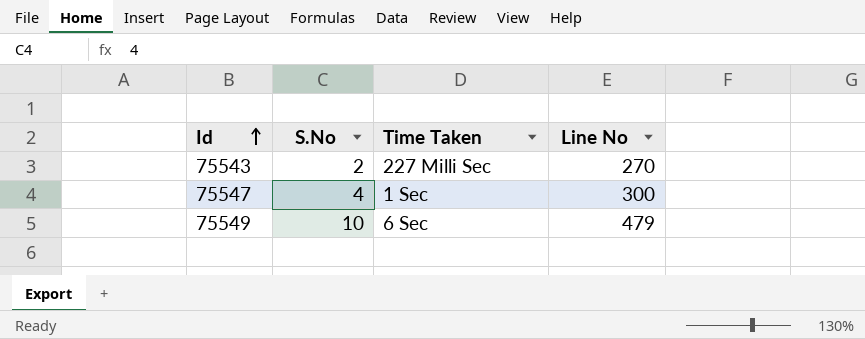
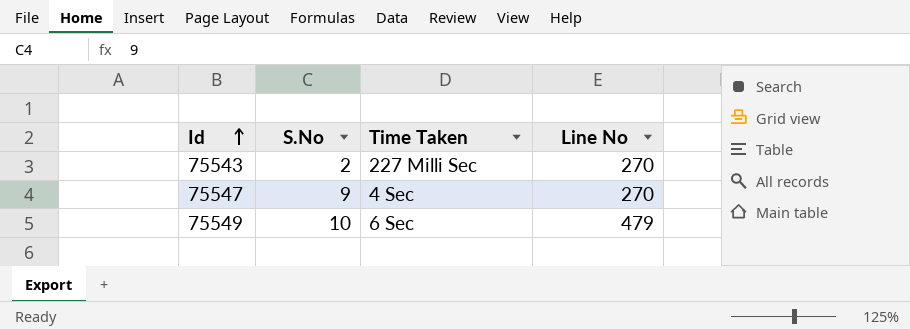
75547 | S.No: 4 -> 9
75547 | Time Taken: 1 Sec -> 4 Sec
75547 | Line No: 300 -> 270

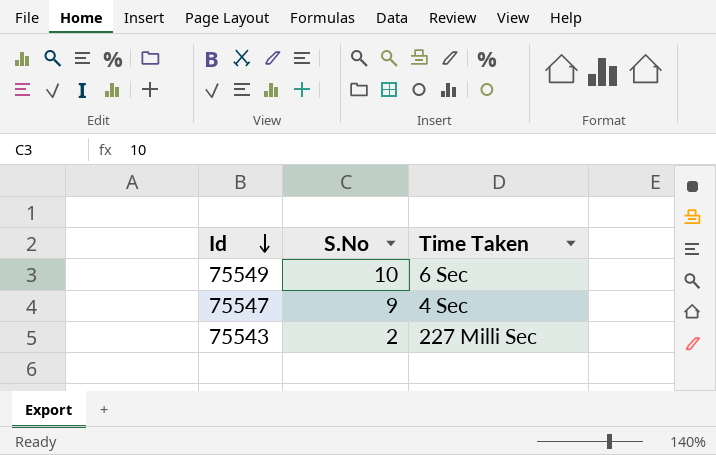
row order: Id ascending -> Id descending
column Line No | position: 4 -> none

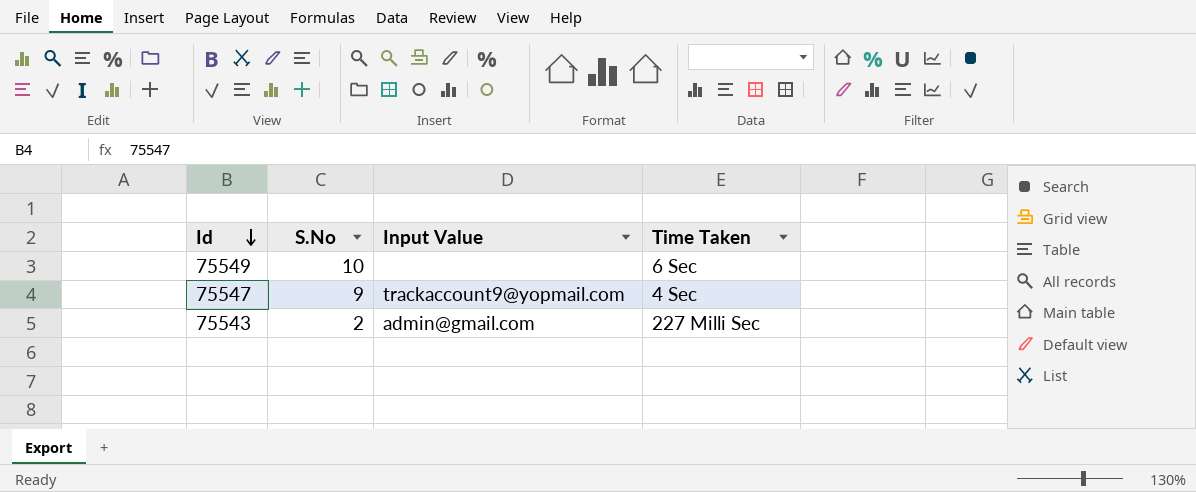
column Input Value | position: none -> 3

